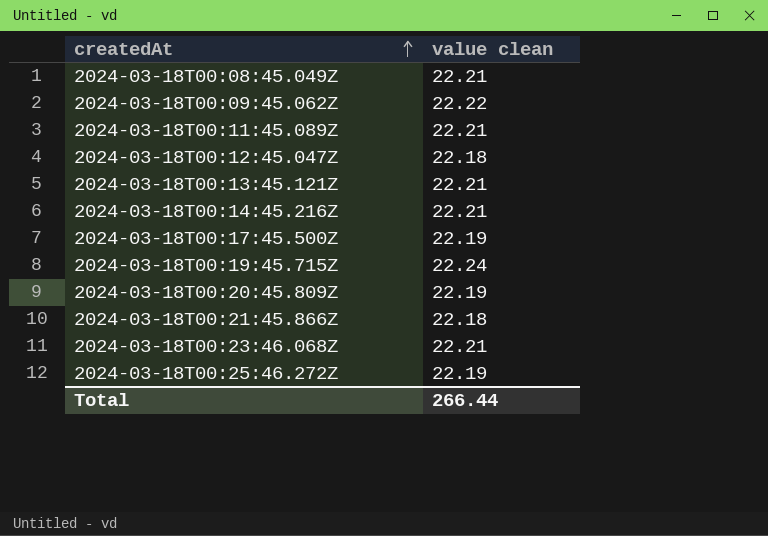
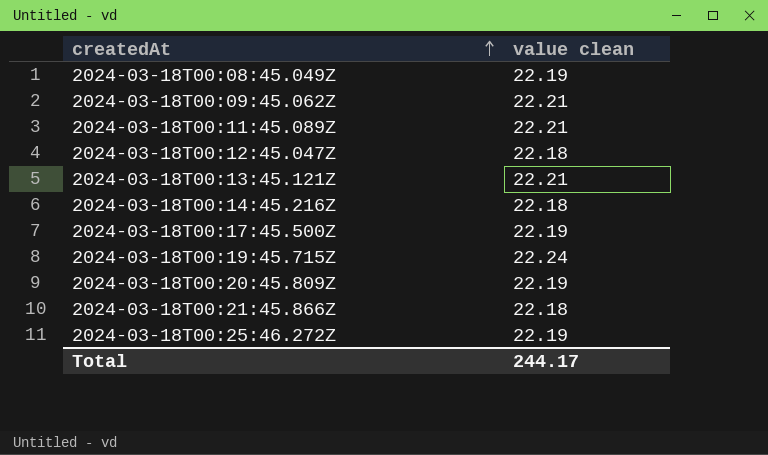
row 2024-03-18T00:23:46.068Z: 22.21 -> none
2024-03-18T00:08:45.049Z | value clean: 22.21 -> 22.19
2024-03-18T00:09:45.062Z | value clean: 22.22 -> 22.21
2024-03-18T00:14:45.216Z | value clean: 22.21 -> 22.18
Total | value clean: 266.44 -> 244.17

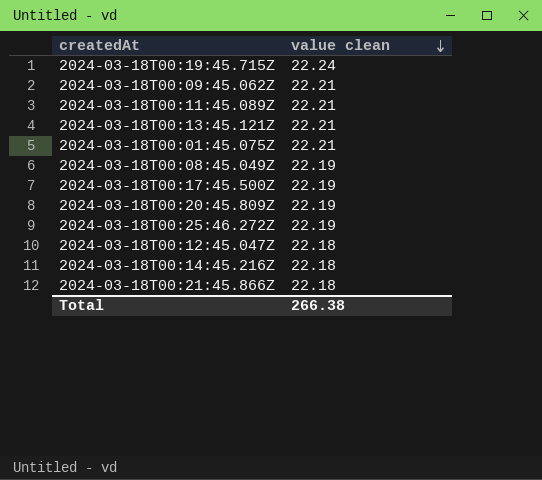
row order: createdAt ascending -> value clean descending
row 2024-03-18T00:01:45.075Z: none -> 22.21
Total | value clean: 244.17 -> 266.38

